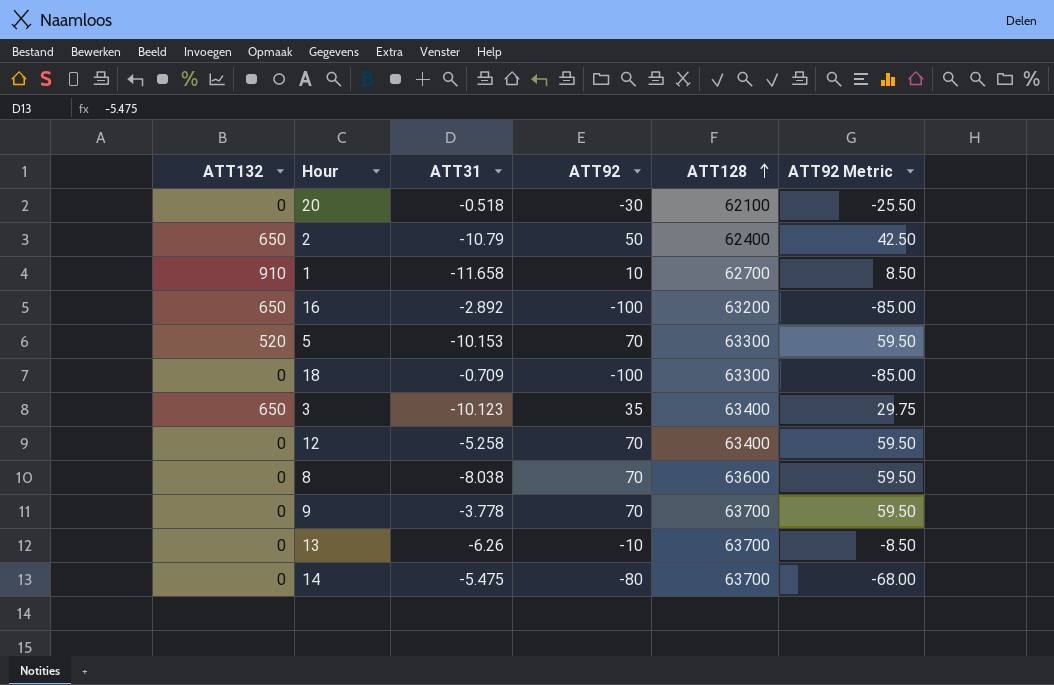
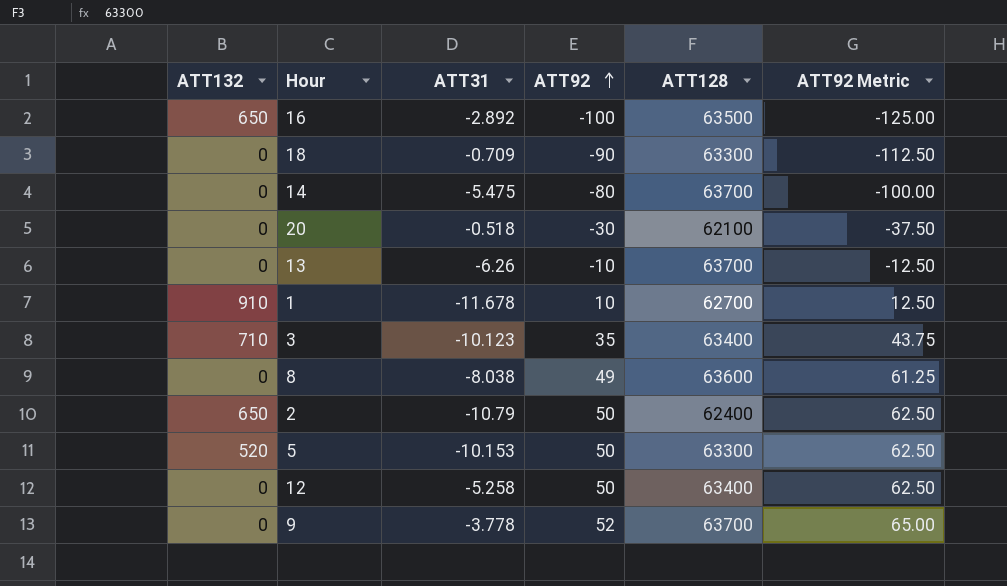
row order: ATT128 ascending -> ATT92 ascending
column ATT92 Metric | formula: [ATT92] * 0.85 -> [ATT92] * 1.25
16 | ATT128: 63200 -> 63500
18 | ATT92: -100 -> -90
1 | ATT31: -11.658 -> -11.678
3 | ATT132: 650 -> 710
8 | ATT92: 70 -> 49
5 | ATT92: 70 -> 50
12 | ATT92: 70 -> 50
9 | ATT92: 70 -> 52

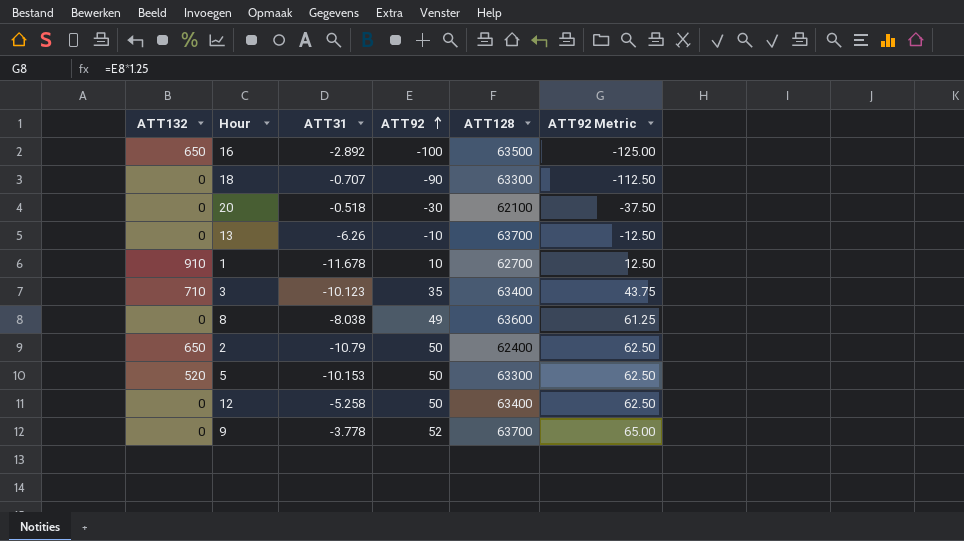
row 14: 0 | -5.475 | -80 | 63700 | -100.00 -> none
18 | ATT31: -0.709 -> -0.707

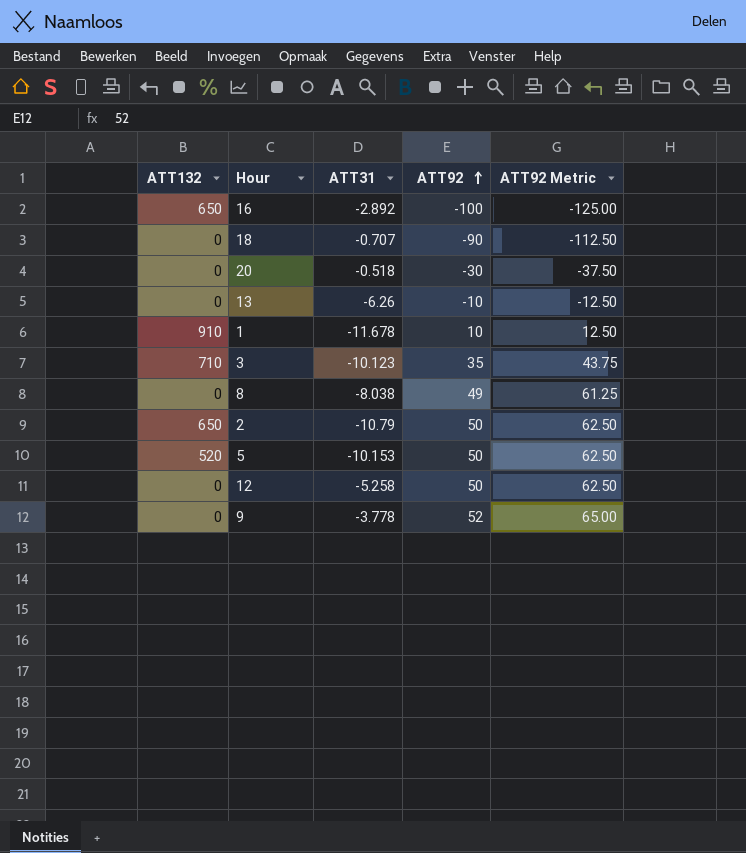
column ATT128 | position: 5 -> none

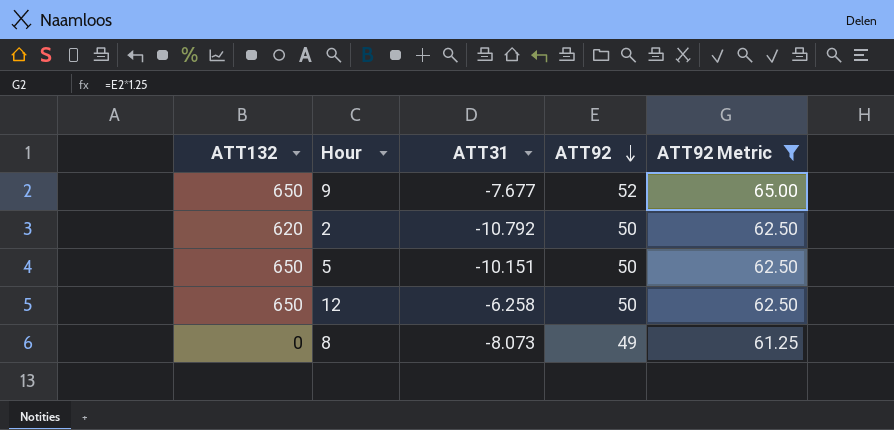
filter: none -> ATT92 Metric >= 61.25
row order: ATT92 ascending -> ATT92 descending
9 | ATT132: 0 -> 650
9 | ATT31: -3.778 -> -7.677
2 | ATT132: 650 -> 620
2 | ATT31: -10.79 -> -10.792
5 | ATT132: 520 -> 650
5 | ATT31: -10.153 -> -10.151
12 | ATT132: 0 -> 650
12 | ATT31: -5.258 -> -6.258
8 | ATT31: -8.038 -> -8.073

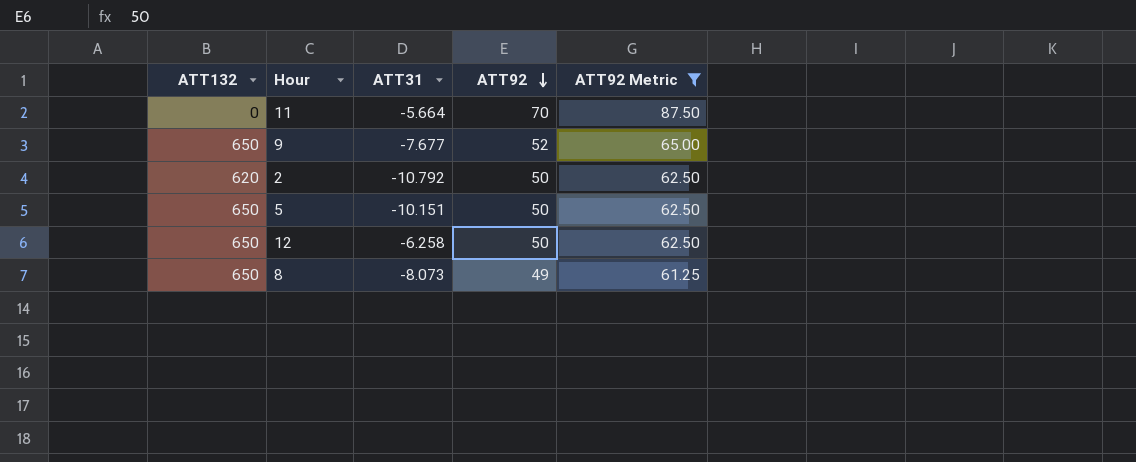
row 11: none -> 0 | -5.664 | 70 | 87.50
8 | ATT132: 0 -> 650

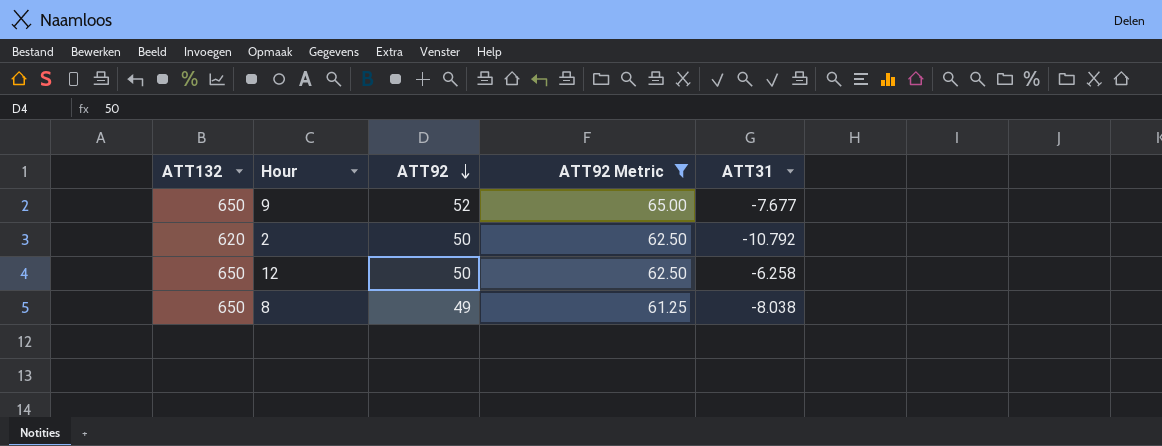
column ATT31 | position: 3 -> 5
row 11: 0 | -5.664 | 70 | 87.50 -> none
row 5: 650 | -10.151 | 50 | 62.50 -> none
8 | ATT31: -8.073 -> -8.038

